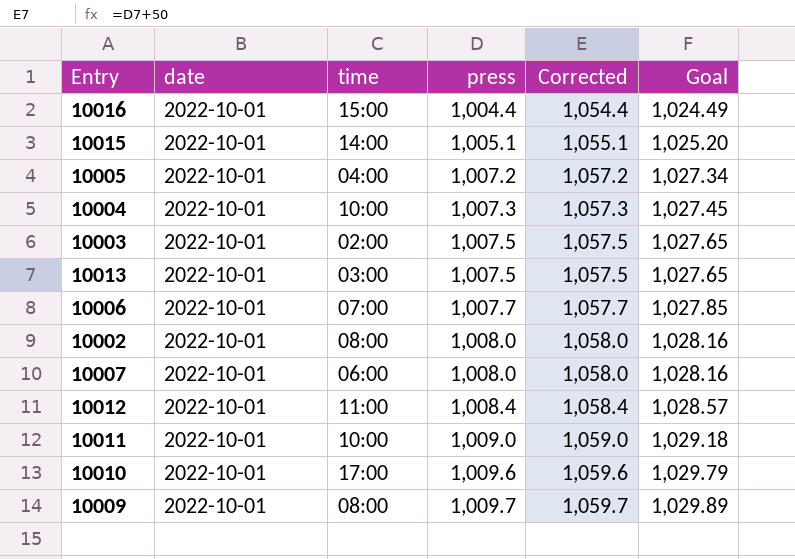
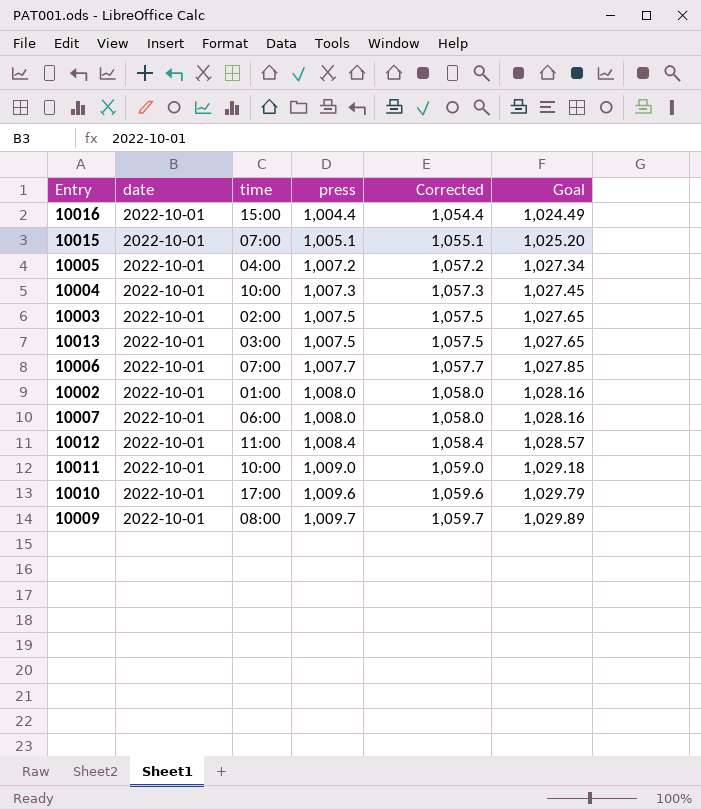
10015 | time: 14:00 -> 07:00
10002 | time: 08:00 -> 01:00

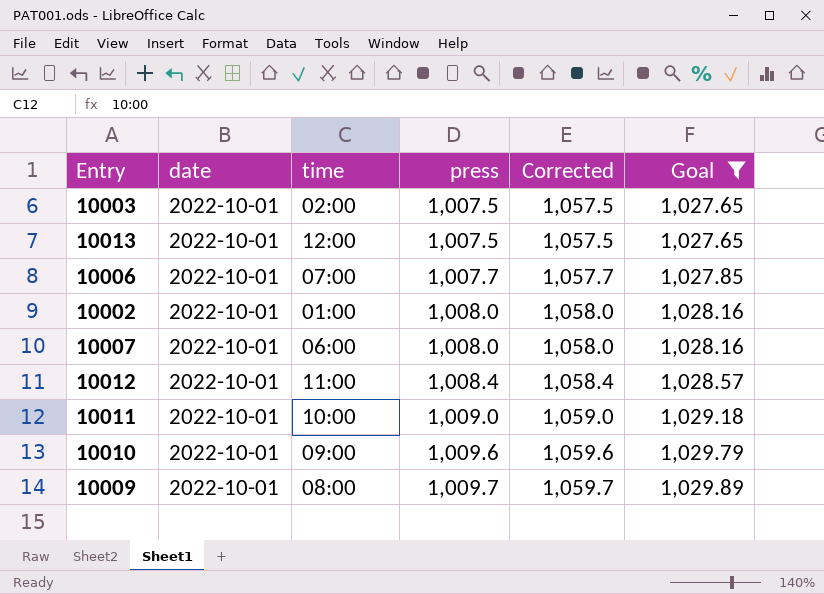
filter: none -> Goal >= 1,027.65
10013 | time: 03:00 -> 12:00
10010 | time: 17:00 -> 09:00

